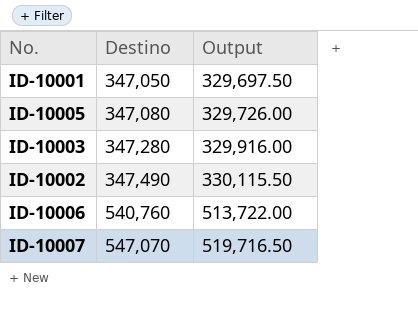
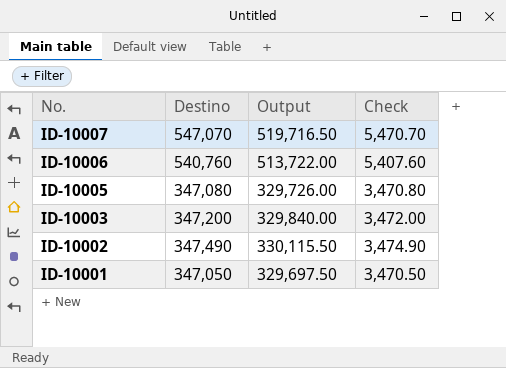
row order: Destino ascending -> No. descending
column Check | formula: none -> [Destino] * 0.01
ID-10003 | Destino: 347,280 -> 347,200
ID-10003 | Output: 329,916.00 -> 329,840.00

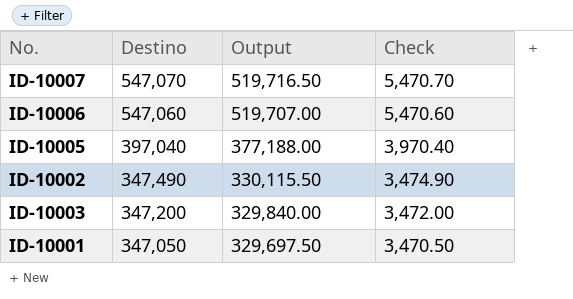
row order: No. descending -> Destino descending
ID-10006 | Destino: 540,760 -> 547,060
ID-10006 | Output: 513,722.00 -> 519,707.00
ID-10006 | Check: 5,407.60 -> 5,470.60
ID-10005 | Destino: 347,080 -> 397,040
ID-10005 | Output: 329,726.00 -> 377,188.00
ID-10005 | Check: 3,470.80 -> 3,970.40

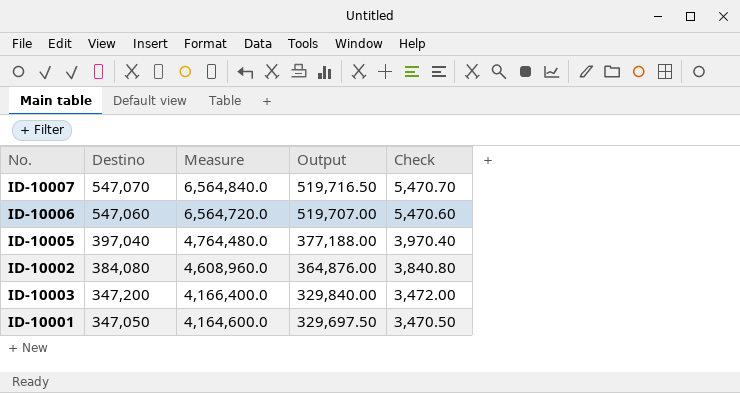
column Measure | formula: none -> [Destino] * 12
ID-10002 | Destino: 347,490 -> 384,080
ID-10002 | Output: 330,115.50 -> 364,876.00
ID-10002 | Check: 3,474.90 -> 3,840.80

